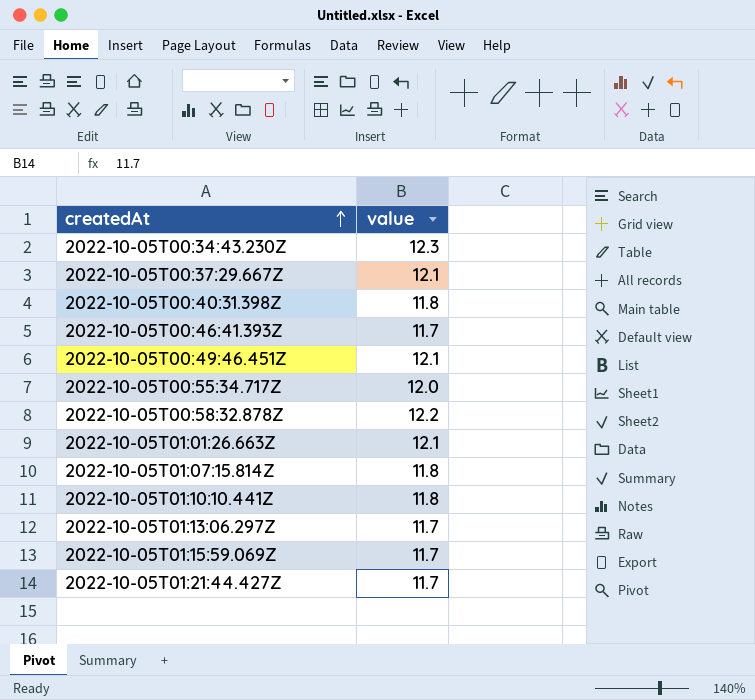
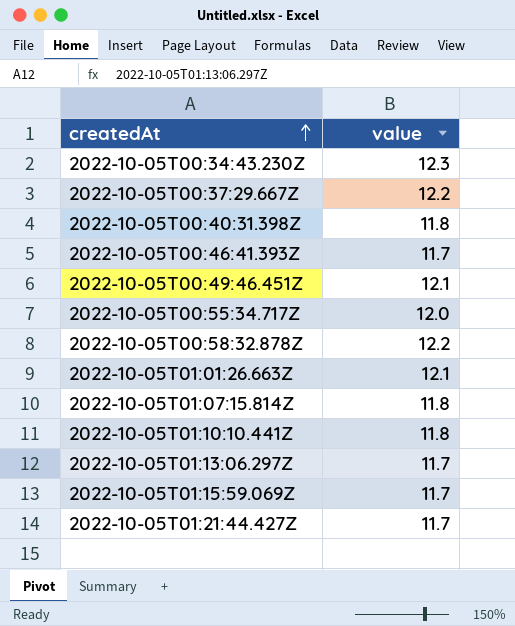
2022-10-05T00:37:29.667Z | value: 12.1 -> 12.2

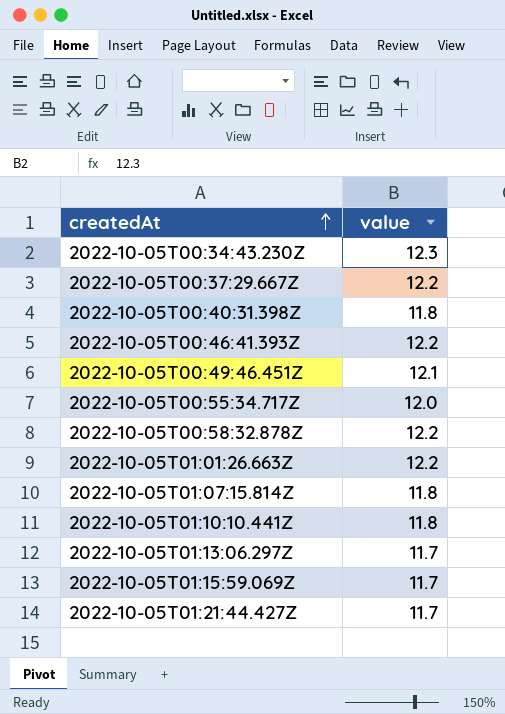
2022-10-05T00:46:41.393Z | value: 11.7 -> 12.2
2022-10-05T01:01:26.663Z | value: 12.1 -> 12.2

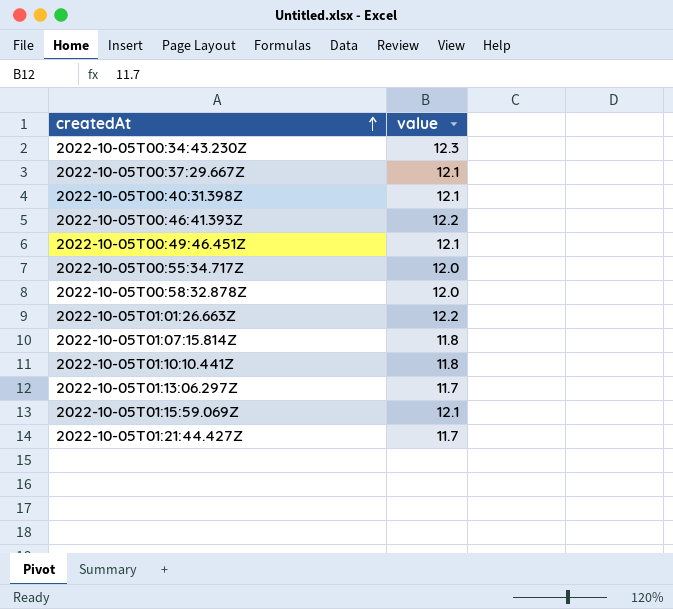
2022-10-05T00:37:29.667Z | value: 12.2 -> 12.1
2022-10-05T00:40:31.398Z | value: 11.8 -> 12.1
2022-10-05T00:58:32.878Z | value: 12.2 -> 12.0
2022-10-05T01:15:59.069Z | value: 11.7 -> 12.1

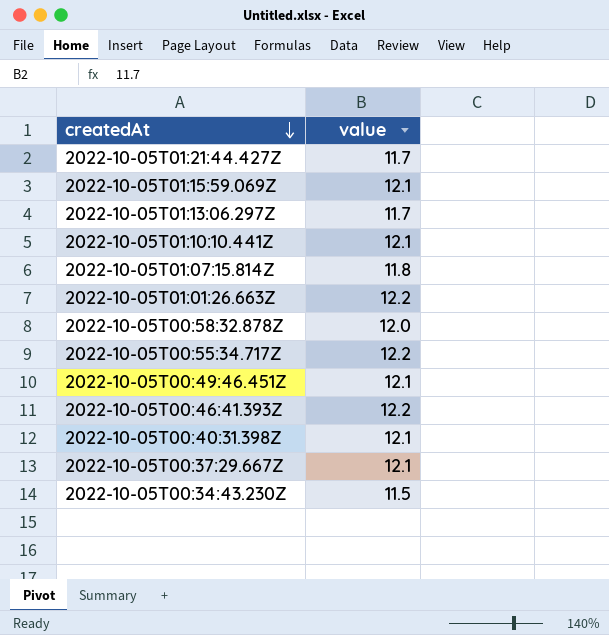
row order: createdAt ascending -> createdAt descending
2022-10-05T01:10:10.441Z | value: 11.8 -> 12.1
2022-10-05T00:55:34.717Z | value: 12.0 -> 12.2
2022-10-05T00:34:43.230Z | value: 12.3 -> 11.5

